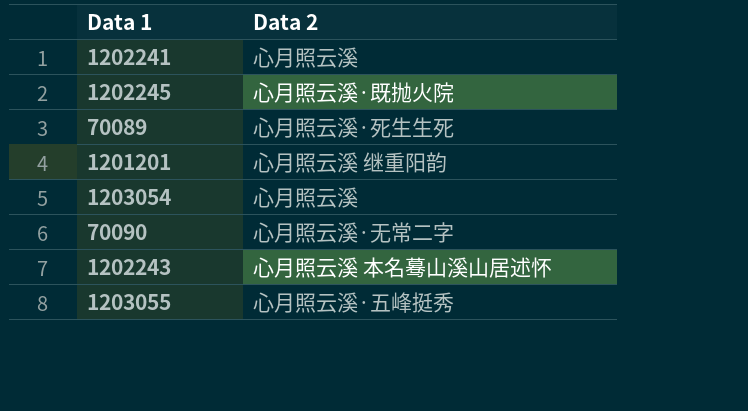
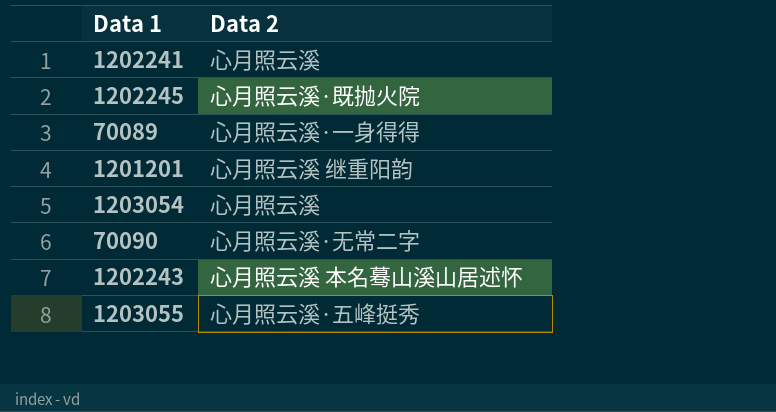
70089 | Data 2: 心月照云溪·死生生死 -> 心月照云溪·一身得得

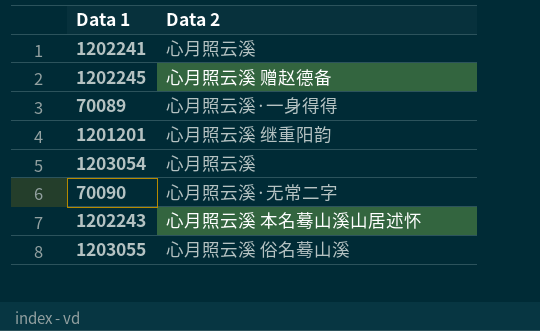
1202245 | Data 2: 心月照云溪·既抛火院 -> 心月照云溪 赠赵德备
1203055 | Data 2: 心月照云溪·五峰挺秀 -> 心月照云溪 俗名蓦山溪

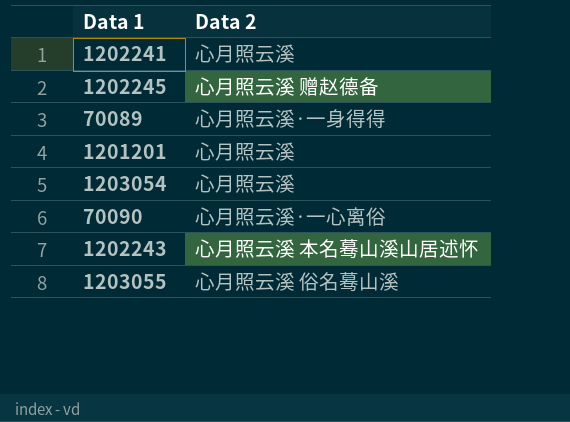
1201201 | Data 2: 心月照云溪 继重阳韵 -> 心月照云溪
70090 | Data 2: 心月照云溪·无常二字 -> 心月照云溪·一心离俗

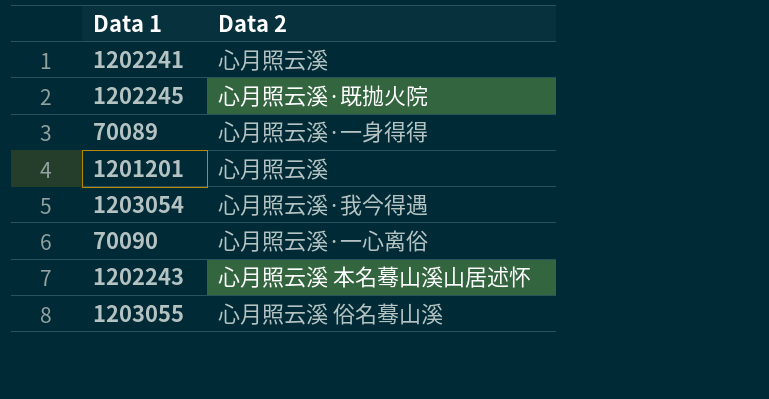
1202245 | Data 2: 心月照云溪 赠赵德备 -> 心月照云溪·既抛火院
1203054 | Data 2: 心月照云溪 -> 心月照云溪·我今得遇

